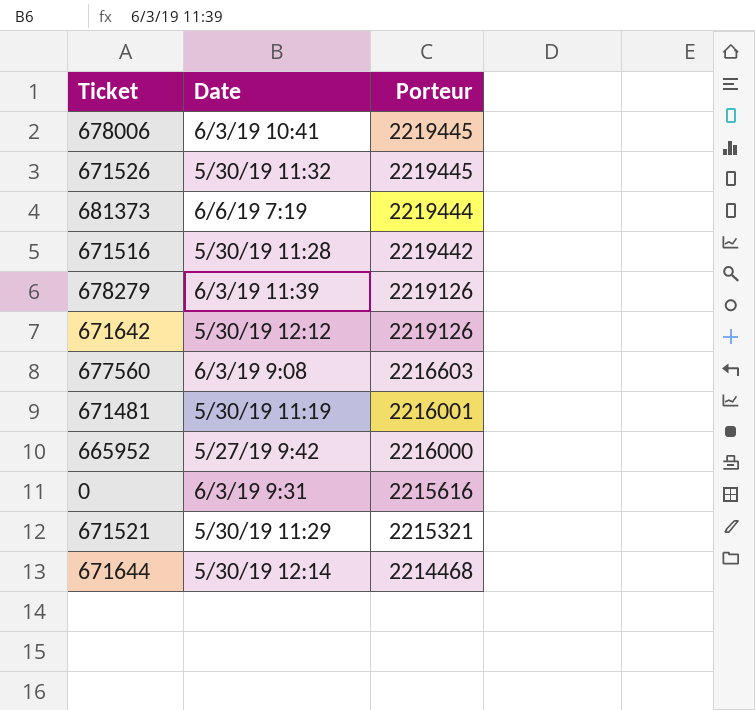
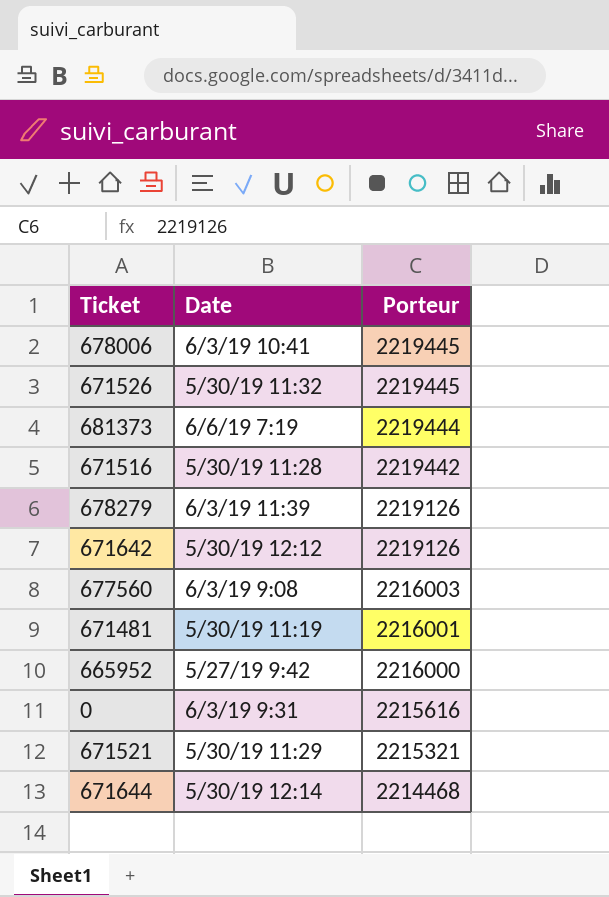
677560 | Porteur: 2216603 -> 2216003

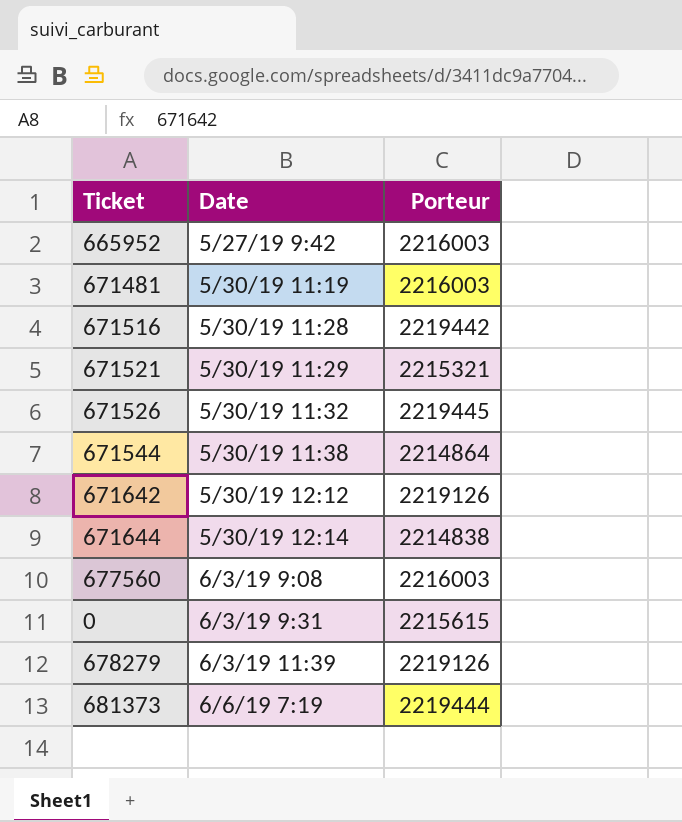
row order: Porteur descending -> Date ascending
row 678006: 6/3/19 10:41 | 2219445 -> none
665952 | Porteur: 2216000 -> 2216003
671481 | Porteur: 2216001 -> 2216003
row 671544: none -> 5/30/19 11:38 | 2214864
671644 | Porteur: 2214468 -> 2214838
0 | Porteur: 2215616 -> 2215615

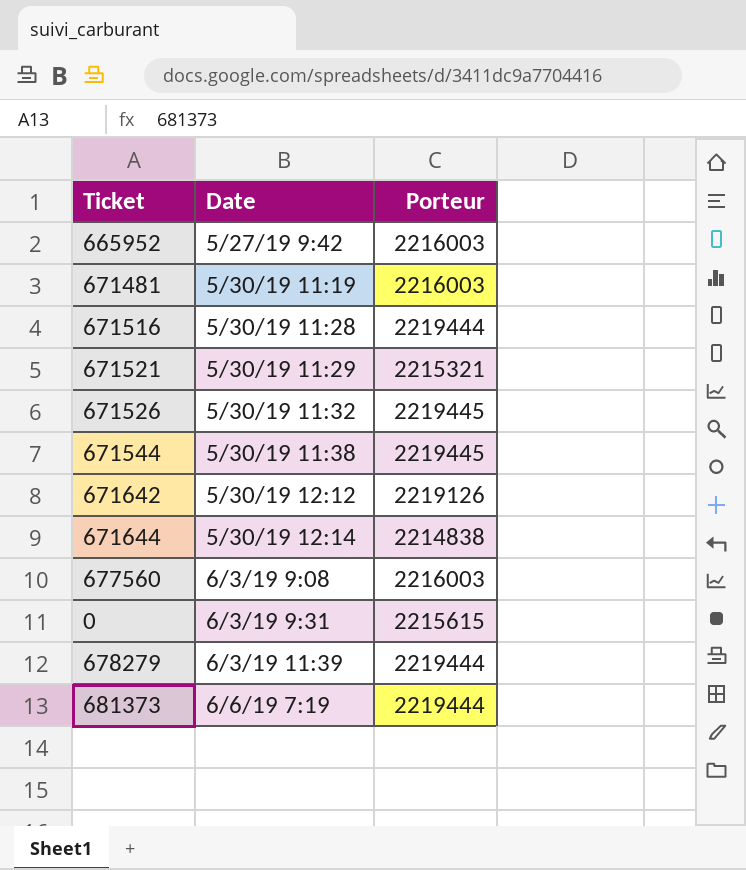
671516 | Porteur: 2219442 -> 2219444
671544 | Porteur: 2214864 -> 2219445
678279 | Porteur: 2219126 -> 2219444

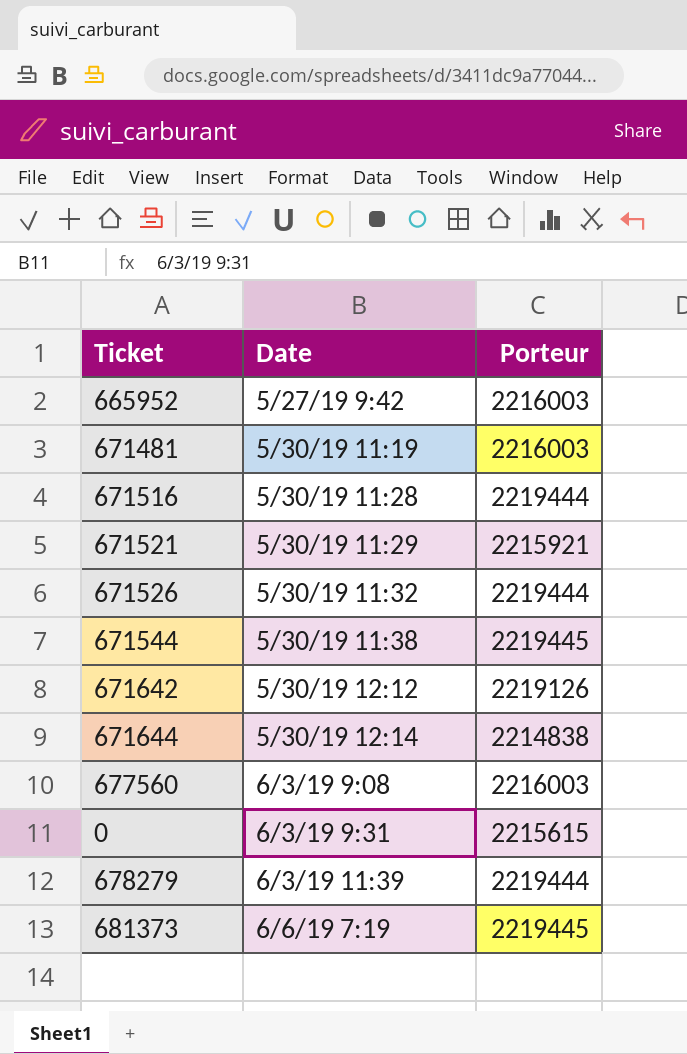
671521 | Porteur: 2215321 -> 2215921
671526 | Porteur: 2219445 -> 2219444
681373 | Porteur: 2219444 -> 2219445

